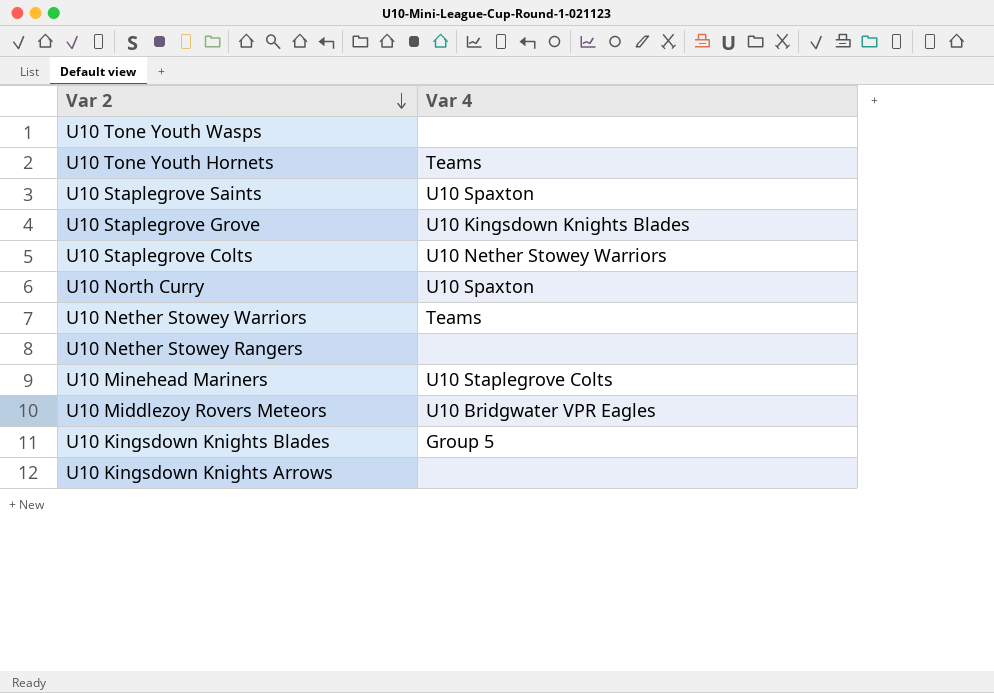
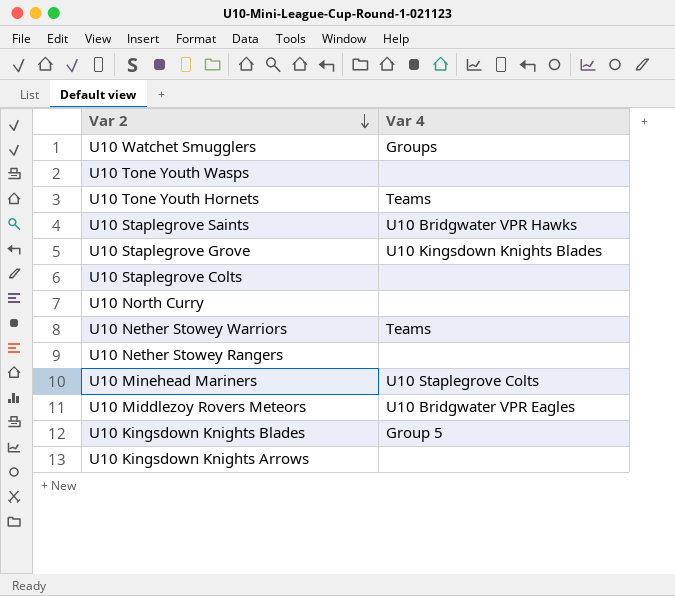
row U10 Watchet Smugglers: none -> Groups
U10 Staplegrove Saints | Var 4: U10 Spaxton -> U10 Bridgwater VPR Hawks
U10 Staplegrove Colts | Var 4: U10 Nether Stowey Warriors -> none
U10 North Curry | Var 4: U10 Spaxton -> none

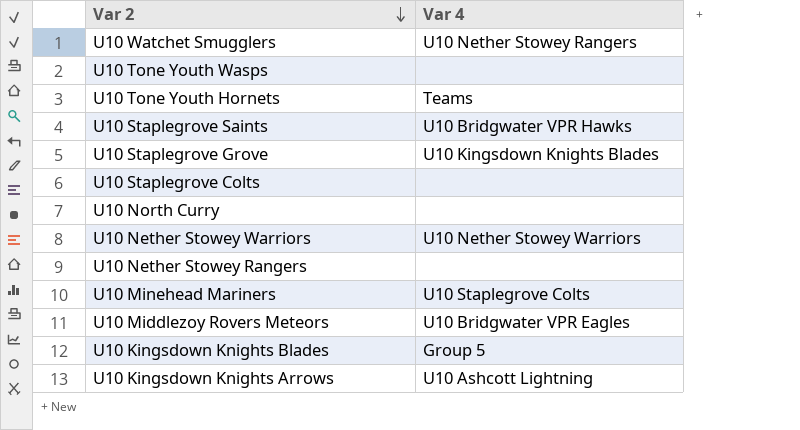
U10 Watchet Smugglers | Var 4: Groups -> U10 Nether Stowey Rangers
U10 Nether Stowey Warriors | Var 4: Teams -> U10 Nether Stowey Warriors
U10 Kingsdown Knights Arrows | Var 4: none -> U10 Ashcott Lightning

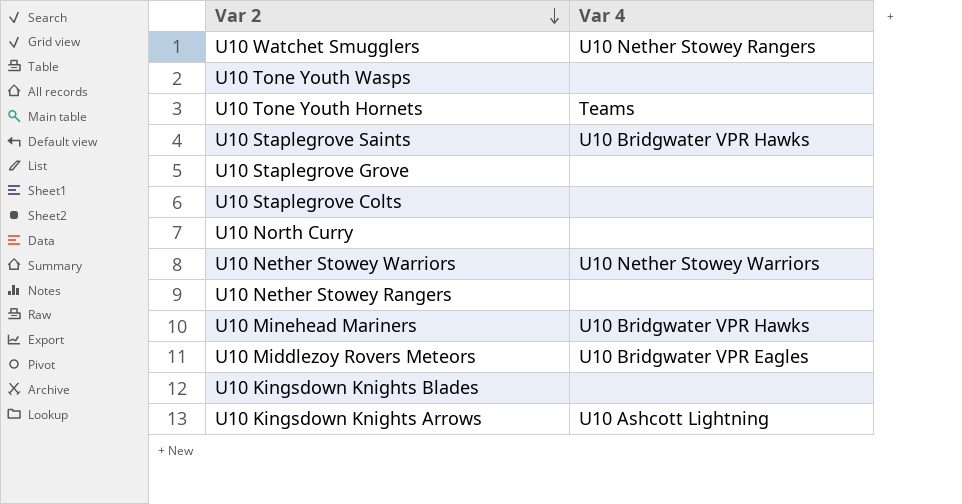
U10 Staplegrove Grove | Var 4: U10 Kingsdown Knights Blades -> none
U10 Minehead Mariners | Var 4: U10 Staplegrove Colts -> U10 Bridgwater VPR Hawks
U10 Kingsdown Knights Blades | Var 4: Group 5 -> none

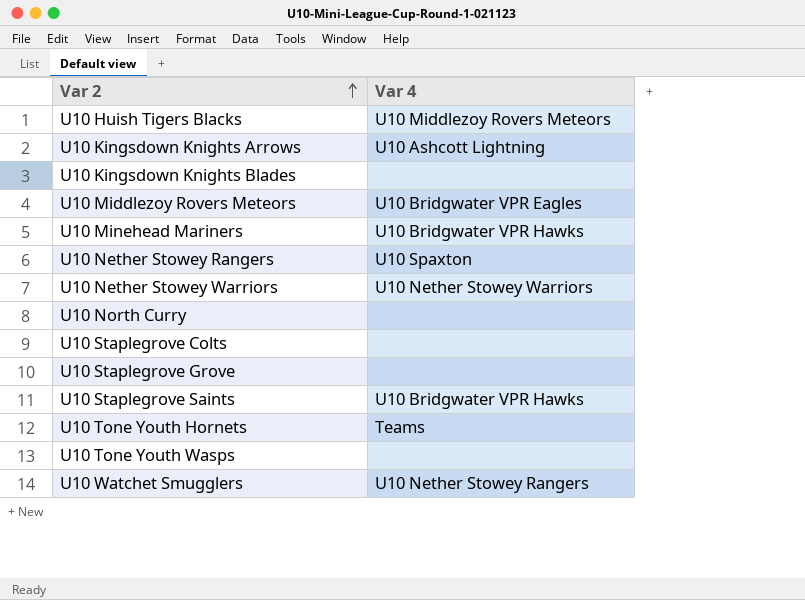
row order: Var 2 descending -> Var 2 ascending
row U10 Huish Tigers Blacks: none -> U10 Middlezoy Rovers Meteors
U10 Nether Stowey Rangers | Var 4: none -> U10 Spaxton

